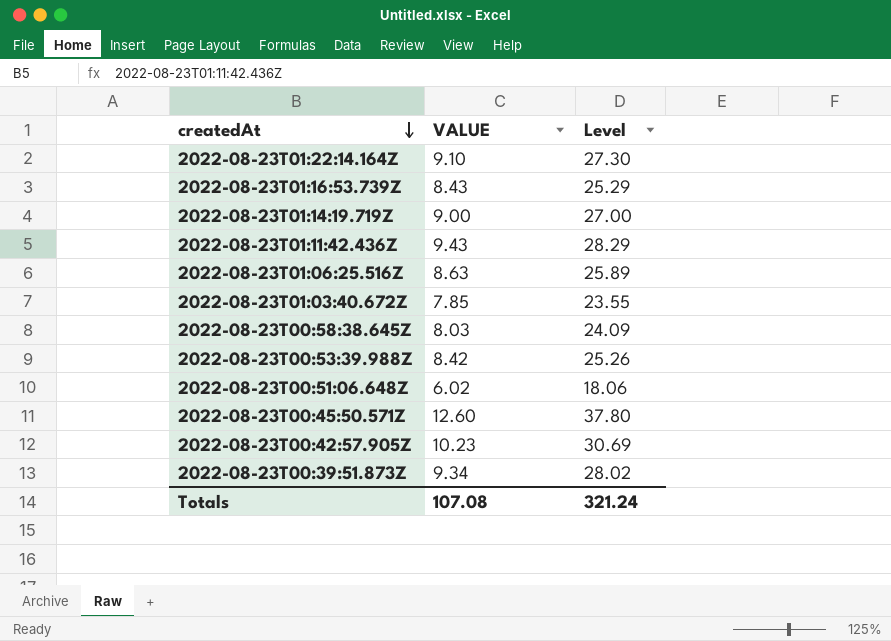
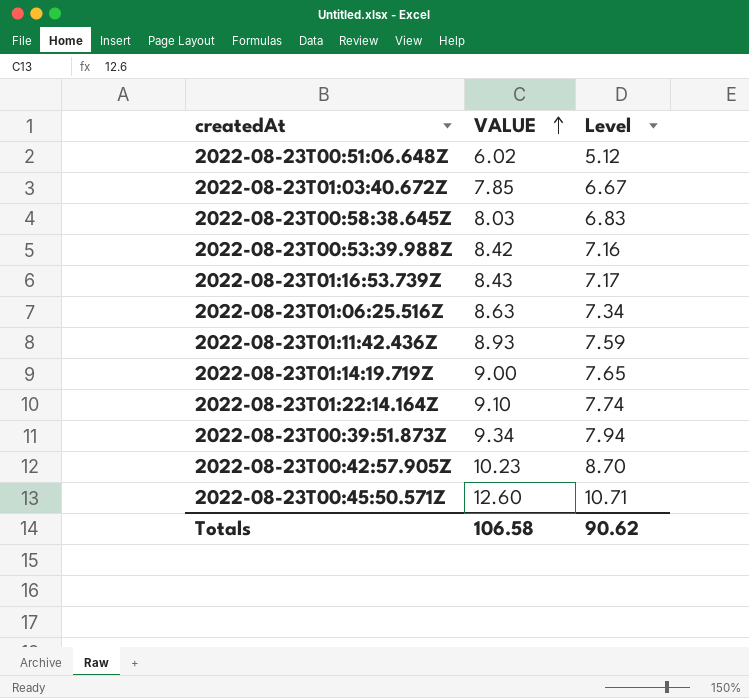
row order: createdAt descending -> VALUE ascending
column Level | formula: [VALUE] * 3 -> [VALUE] * 0.85
2022-08-23T01:11:42.436Z | VALUE: 9.43 -> 8.93
Totals | VALUE: 107.08 -> 106.58
Totals | Level: 321.24 -> 90.62

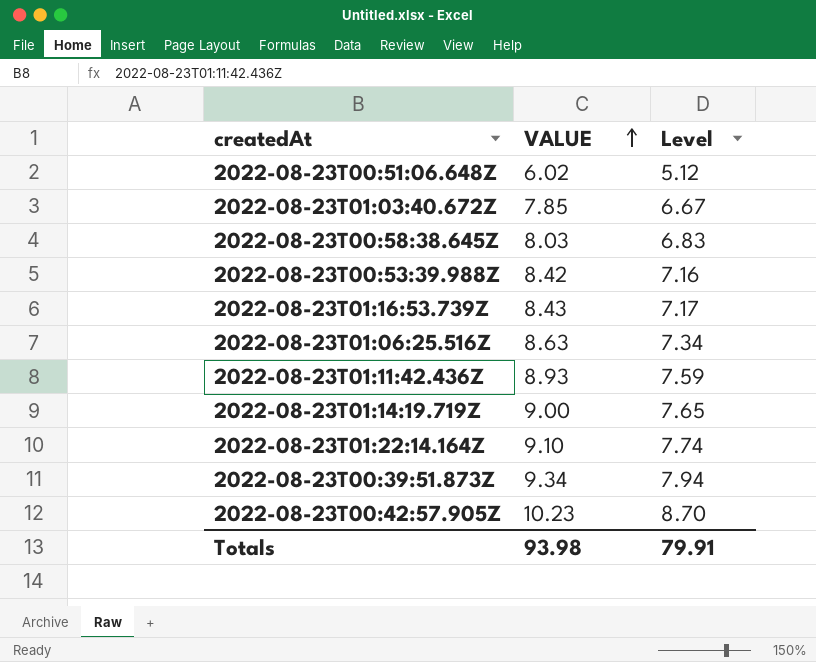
row 2022-08-23T00:45:50.571Z: 12.60 | 10.71 -> none
Totals | VALUE: 106.58 -> 93.98
Totals | Level: 90.62 -> 79.91

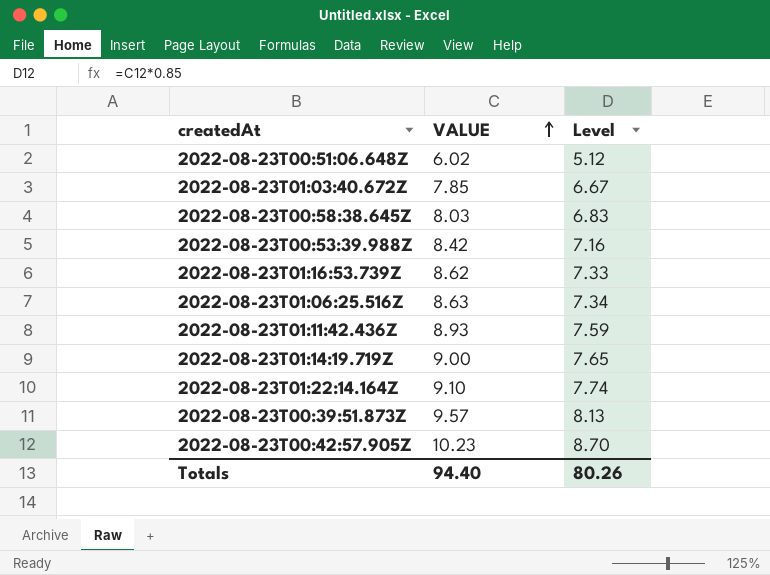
2022-08-23T01:16:53.739Z | VALUE: 8.43 -> 8.62
2022-08-23T01:16:53.739Z | Level: 7.17 -> 7.33
2022-08-23T00:39:51.873Z | VALUE: 9.34 -> 9.57
2022-08-23T00:39:51.873Z | Level: 7.94 -> 8.13
Totals | VALUE: 93.98 -> 94.40
Totals | Level: 79.91 -> 80.26

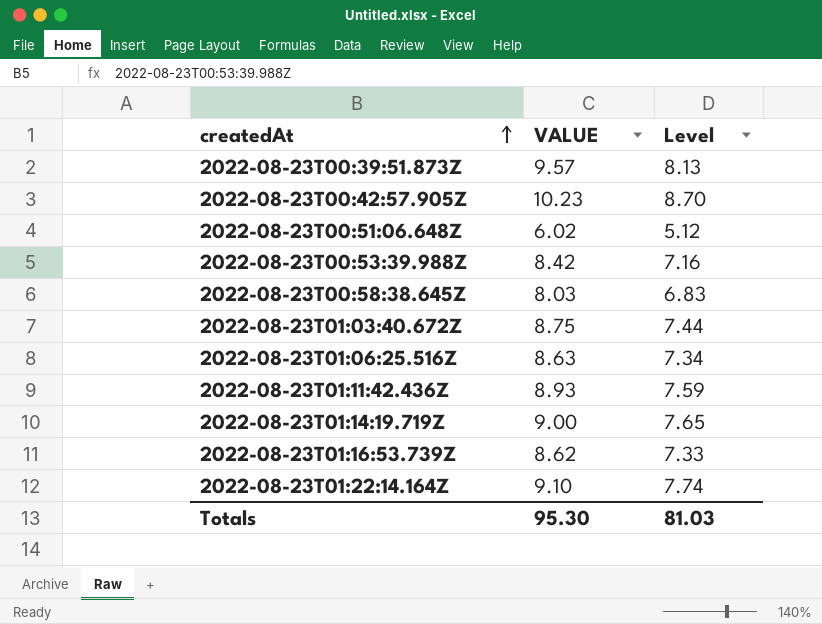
row order: VALUE ascending -> createdAt ascending
2022-08-23T01:03:40.672Z | VALUE: 7.85 -> 8.75
2022-08-23T01:03:40.672Z | Level: 6.67 -> 7.44
Totals | VALUE: 94.40 -> 95.30
Totals | Level: 80.26 -> 81.03

